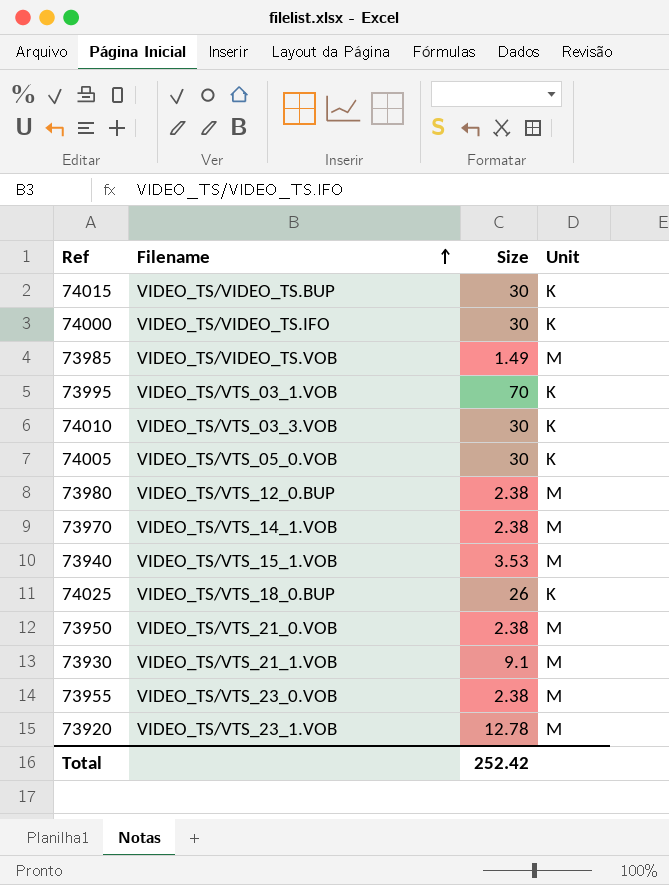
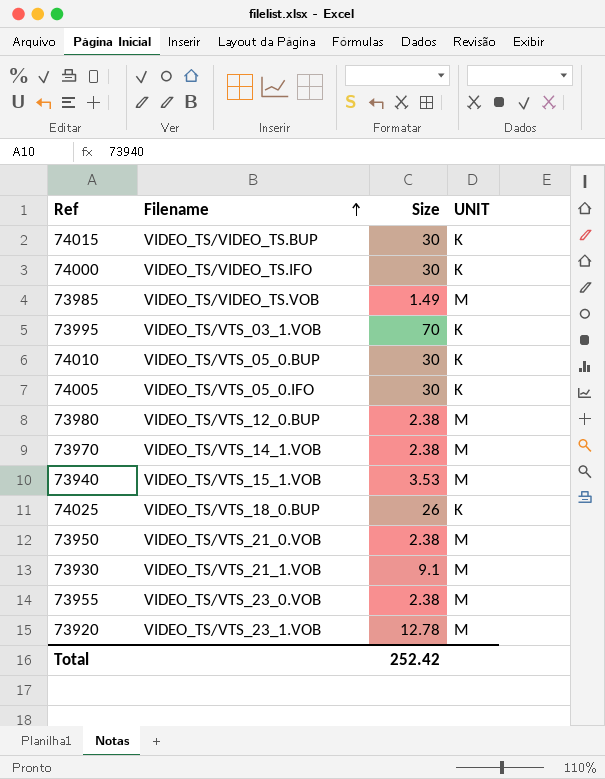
column name: Unit -> UNIT
74010 | Filename: VIDEO_TS/VTS_03_3.VOB -> VIDEO_TS/VTS_05_0.BUP
74005 | Filename: VIDEO_TS/VTS_05_0.VOB -> VIDEO_TS/VTS_05_0.IFO

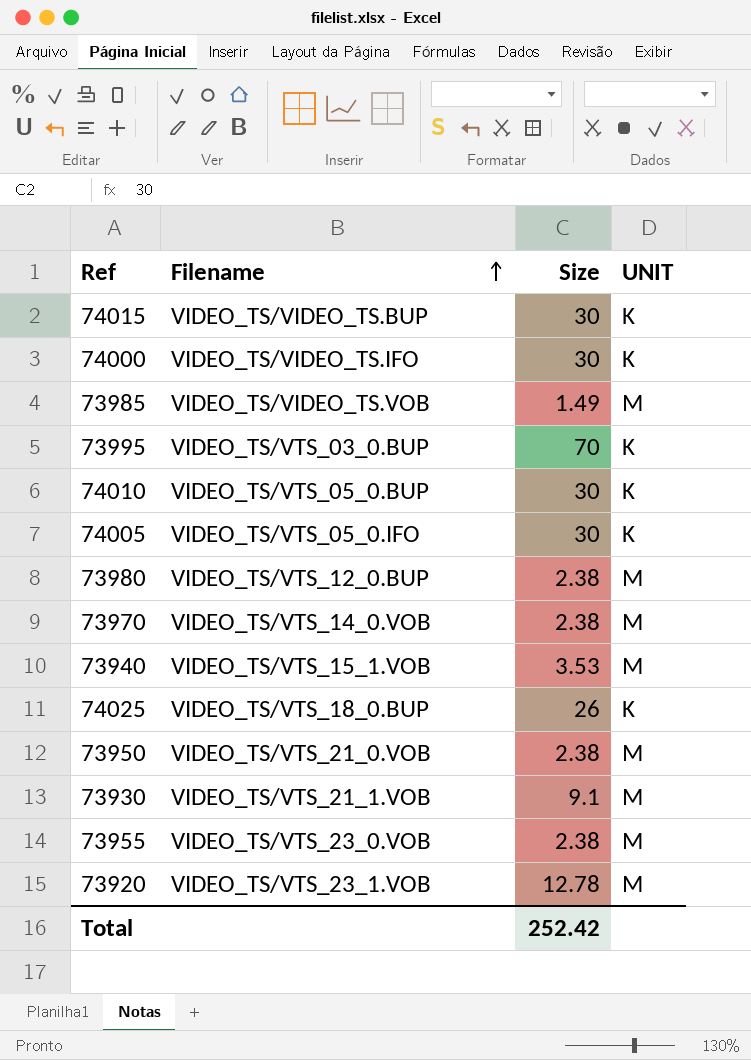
73995 | Filename: VIDEO_TS/VTS_03_1.VOB -> VIDEO_TS/VTS_03_0.BUP
73970 | Filename: VIDEO_TS/VTS_14_1.VOB -> VIDEO_TS/VTS_14_0.VOB

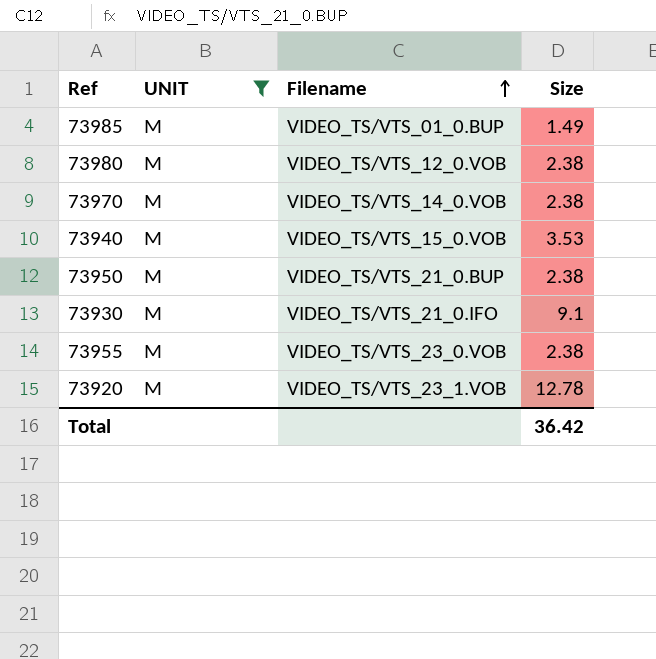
filter: none -> UNIT = M
column UNIT | position: 4 -> 2
73985 | Filename: VIDEO_TS/VIDEO_TS.VOB -> VIDEO_TS/VTS_01_0.BUP
73980 | Filename: VIDEO_TS/VTS_12_0.BUP -> VIDEO_TS/VTS_12_0.VOB
73940 | Filename: VIDEO_TS/VTS_15_1.VOB -> VIDEO_TS/VTS_15_0.VOB
73950 | Filename: VIDEO_TS/VTS_21_0.VOB -> VIDEO_TS/VTS_21_0.BUP
73930 | Filename: VIDEO_TS/VTS_21_1.VOB -> VIDEO_TS/VTS_21_0.IFO
Total | Size: 252.42 -> 36.42

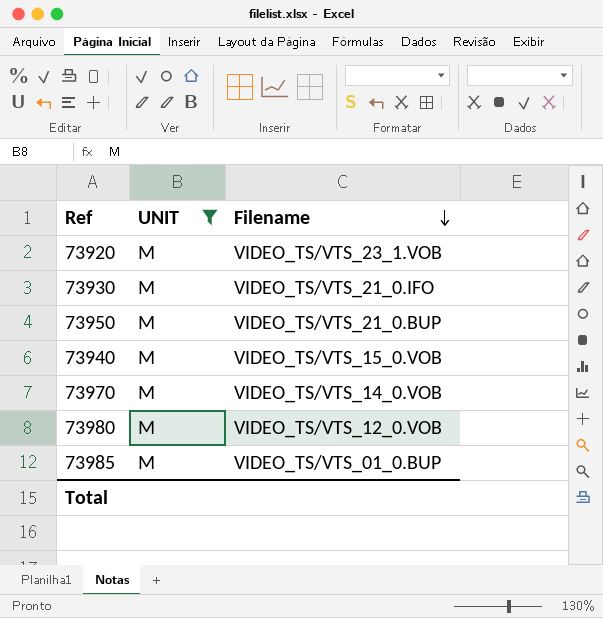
row order: Filename ascending -> Filename descending
column Size | position: 4 -> none
row 73955: M | VIDEO_TS/VTS_23_0.VOB | 2.38 -> none

